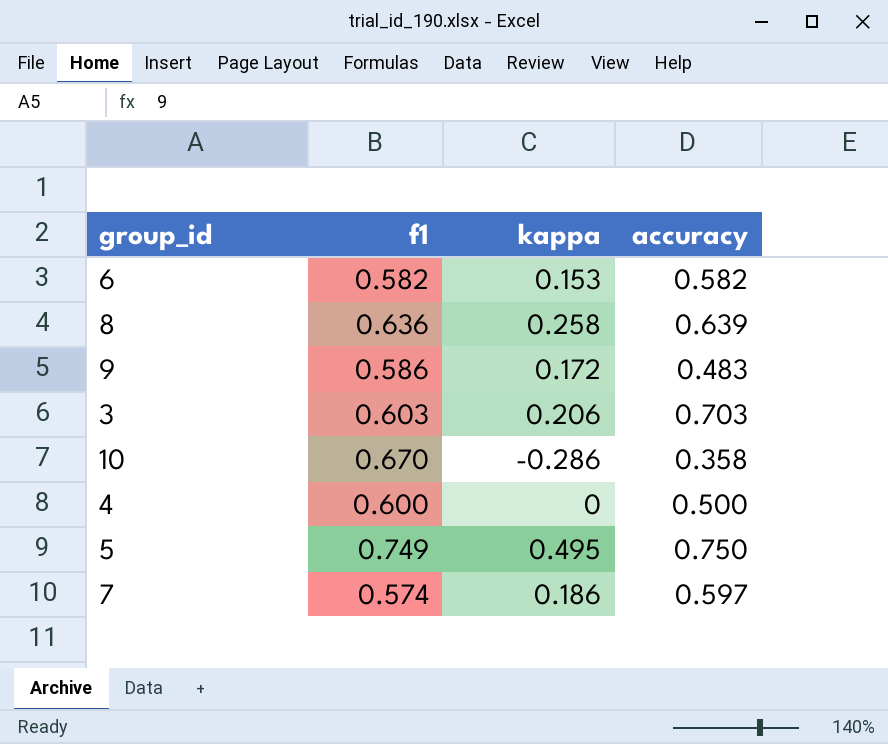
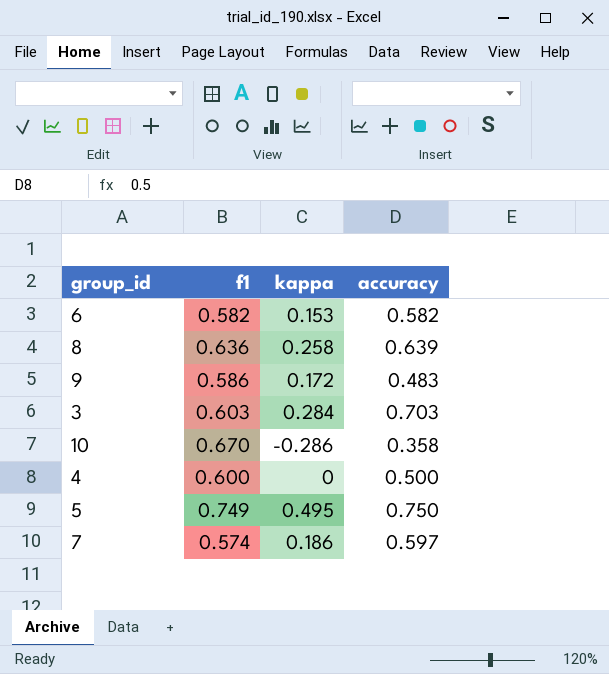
3 | kappa: 0.206 -> 0.284

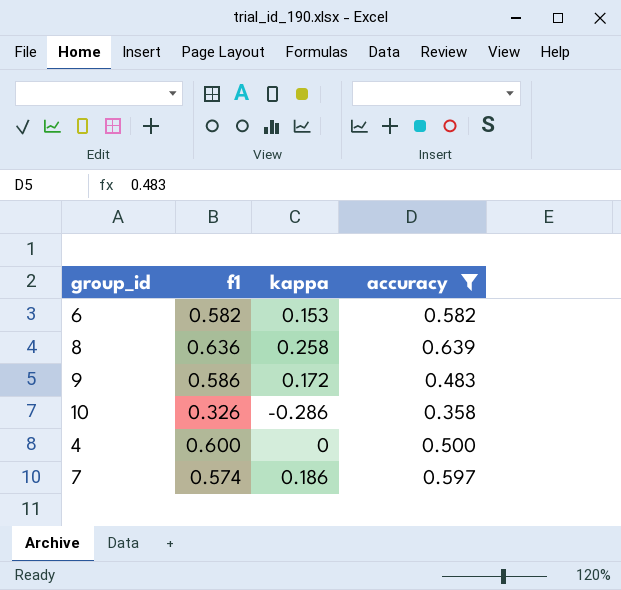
filter: none -> accuracy <= 0.639
10 | f1: 0.670 -> 0.326

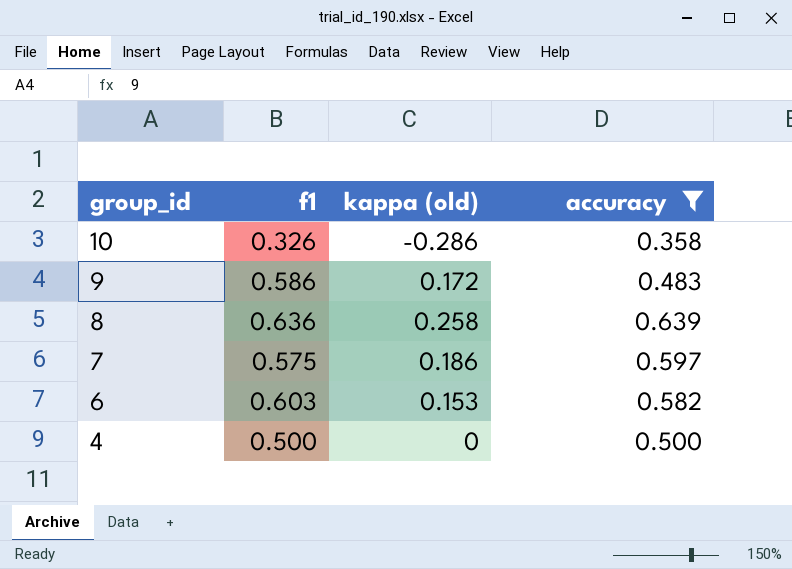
row order: none -> group_id descending
column name: kappa -> kappa (old)
7 | f1: 0.574 -> 0.575
6 | f1: 0.582 -> 0.603
4 | f1: 0.600 -> 0.500

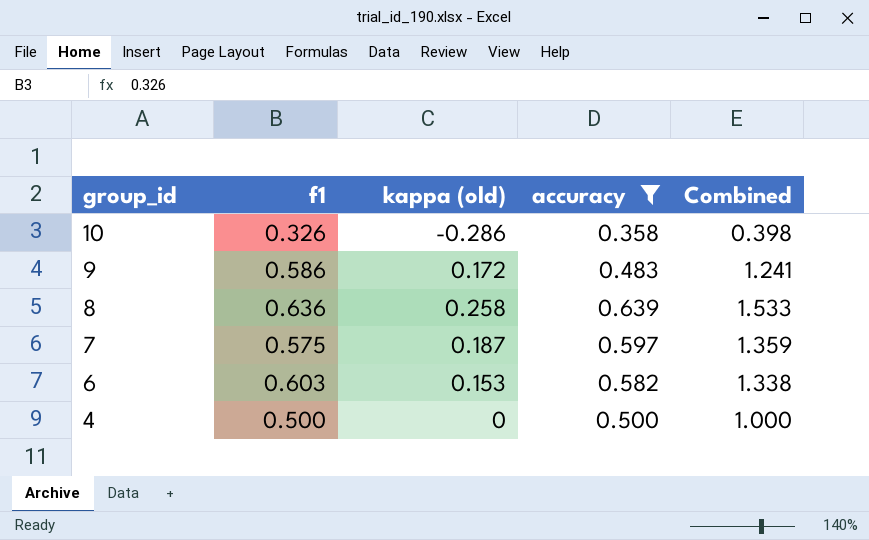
column Combined | formula: none -> [f1] + [kappa (old)] + [accuracy]
7 | kappa (old): 0.186 -> 0.187

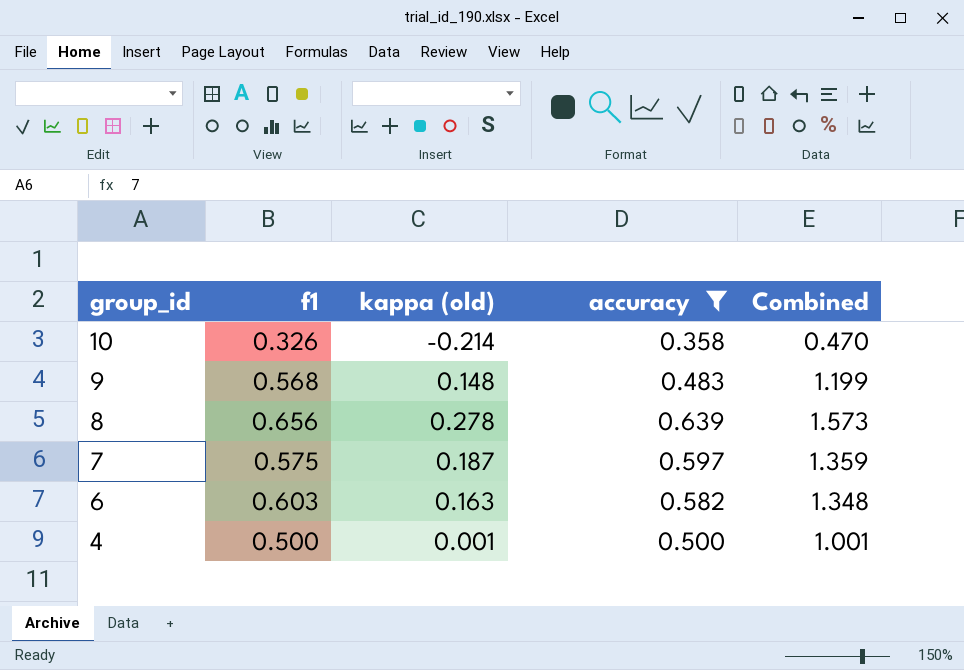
10 | kappa (old): -0.286 -> -0.214
10 | Combined: 0.398 -> 0.470
9 | f1: 0.586 -> 0.568
9 | kappa (old): 0.172 -> 0.148
9 | Combined: 1.241 -> 1.199
8 | f1: 0.636 -> 0.656
8 | kappa (old): 0.258 -> 0.278
8 | Combined: 1.533 -> 1.573
6 | kappa (old): 0.153 -> 0.163
6 | Combined: 1.338 -> 1.348
4 | kappa (old): 0 -> 0.001
4 | Combined: 1.000 -> 1.001

